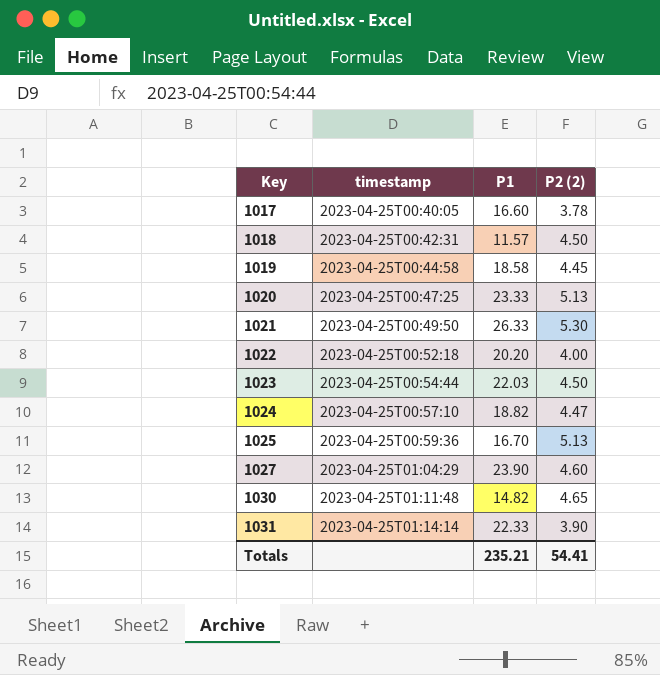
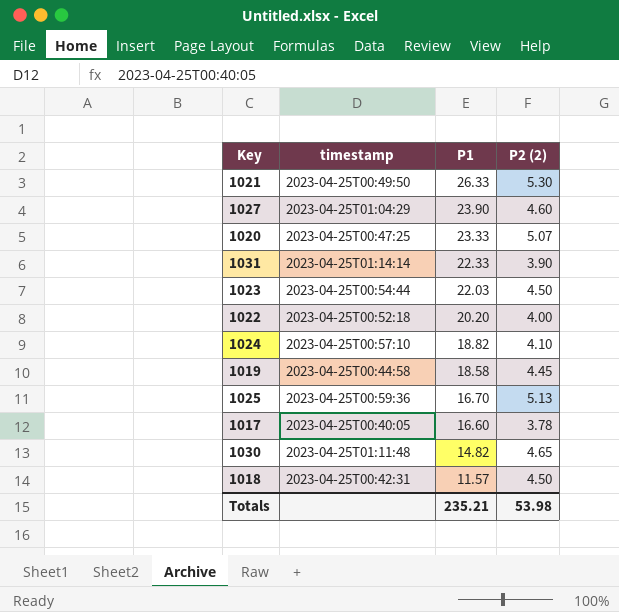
row order: Key ascending -> P1 descending
1020 | P2 (2): 5.13 -> 5.07
1024 | P2 (2): 4.47 -> 4.10
Totals | P2 (2): 54.41 -> 53.98

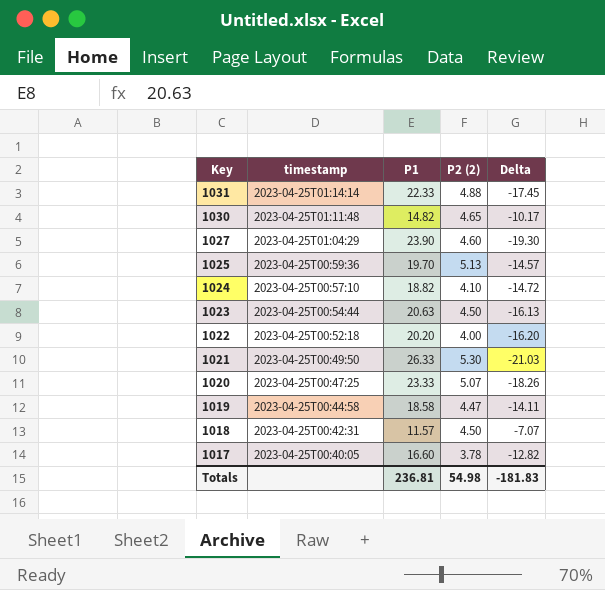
row order: P1 descending -> Key descending
column Delta | formula: none -> [P2 (2)] - [P1]
1031 | P2 (2): 3.90 -> 4.88
1025 | P1: 16.70 -> 19.70
1023 | P1: 22.03 -> 20.63
1019 | P2 (2): 4.45 -> 4.47
Totals | P1: 235.21 -> 236.81
Totals | P2 (2): 53.98 -> 54.98

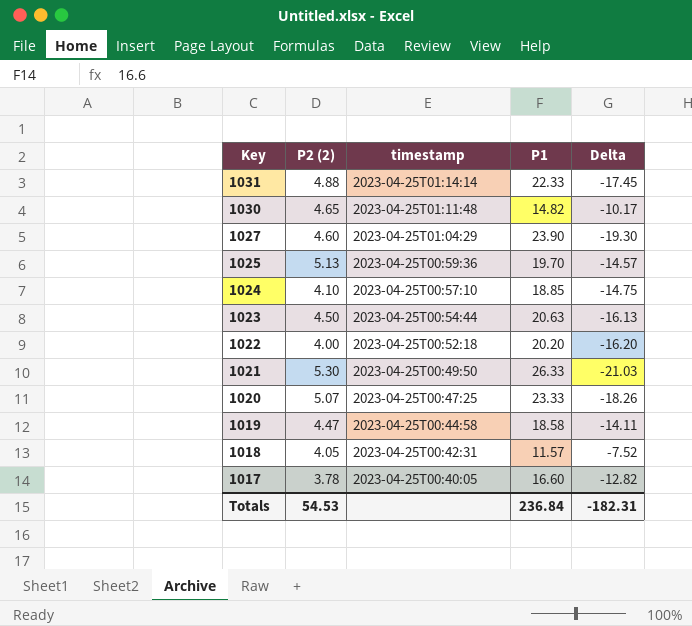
column P2 (2) | position: 4 -> 2
1024 | P1: 18.82 -> 18.85
1024 | Delta: -14.72 -> -14.75
1018 | P2 (2): 4.50 -> 4.05
1018 | Delta: -7.07 -> -7.52
Totals | P2 (2): 54.98 -> 54.53
Totals | P1: 236.81 -> 236.84
Totals | Delta: -181.83 -> -182.31

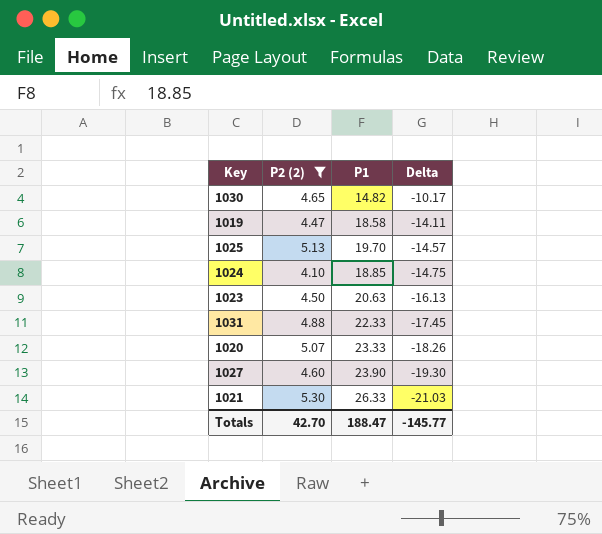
filter: none -> P2 (2) >= 4.10
row order: Key descending -> Delta descending
column timestamp | position: 3 -> none
Totals | P2 (2): 54.53 -> 42.70
Totals | P1: 236.84 -> 188.47
Totals | Delta: -182.31 -> -145.77

